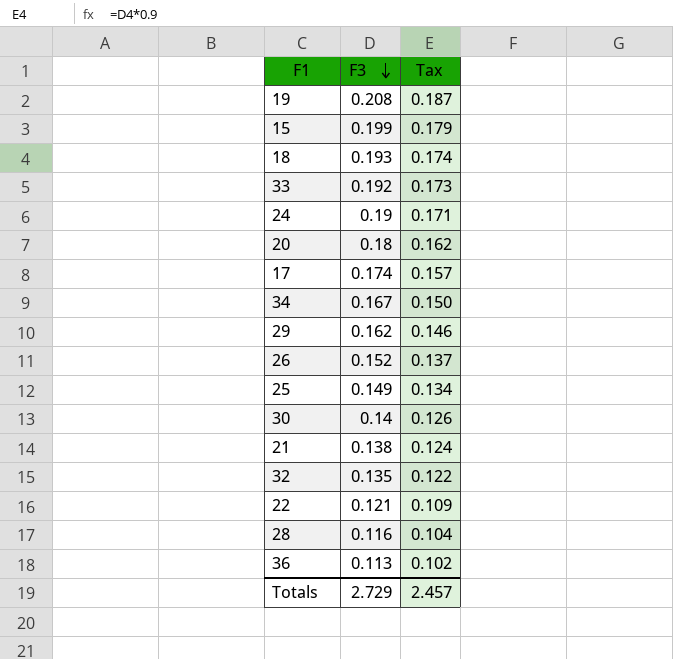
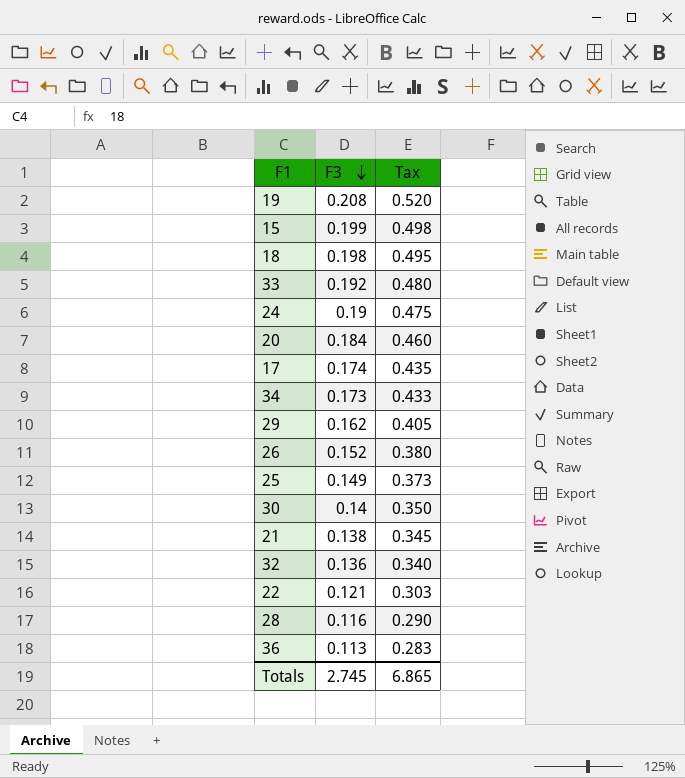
column Tax | formula: [F3] * 0.9 -> [F3] * 2.5
18 | F3: 0.193 -> 0.198
20 | F3: 0.18 -> 0.184
34 | F3: 0.167 -> 0.173
32 | F3: 0.135 -> 0.136
Totals | F3: 2.729 -> 2.745
Totals | Tax: 2.457 -> 6.865

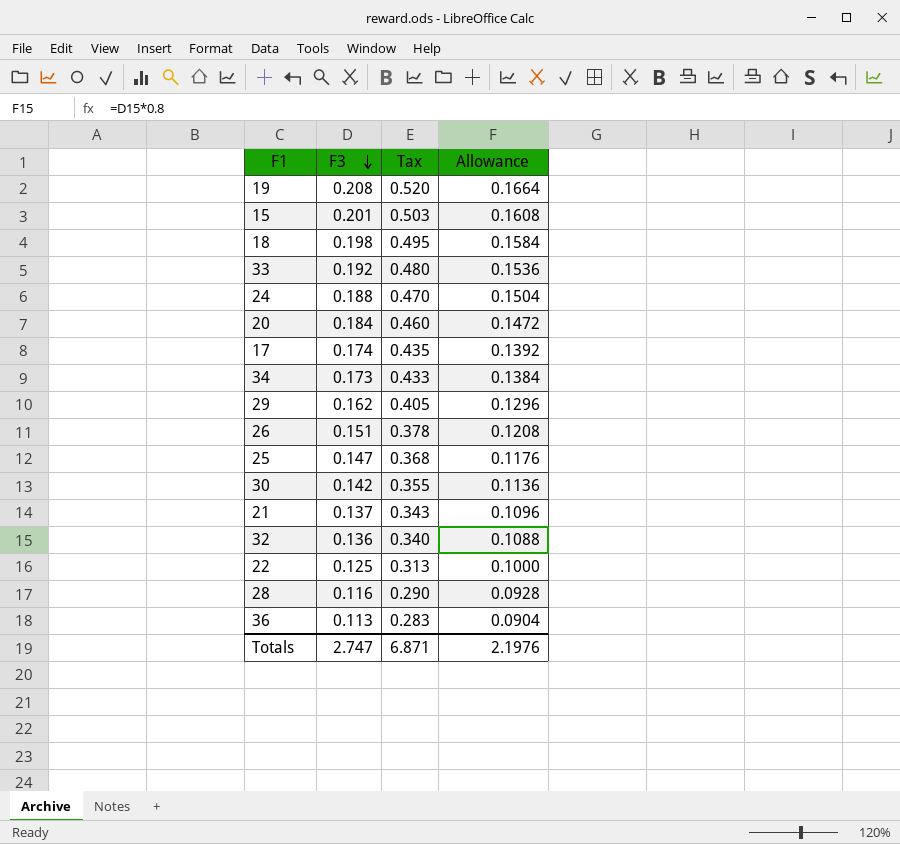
column Allowance | formula: none -> [F3] * 0.8
15 | F3: 0.199 -> 0.201
15 | Tax: 0.498 -> 0.503
24 | F3: 0.19 -> 0.188
24 | Tax: 0.475 -> 0.470
26 | F3: 0.152 -> 0.151
26 | Tax: 0.380 -> 0.378
25 | F3: 0.149 -> 0.147
25 | Tax: 0.373 -> 0.368
30 | F3: 0.14 -> 0.142
30 | Tax: 0.350 -> 0.355
21 | F3: 0.138 -> 0.137
21 | Tax: 0.345 -> 0.343
22 | F3: 0.121 -> 0.125
22 | Tax: 0.303 -> 0.313
Totals | F3: 2.745 -> 2.747
Totals | Tax: 6.865 -> 6.871

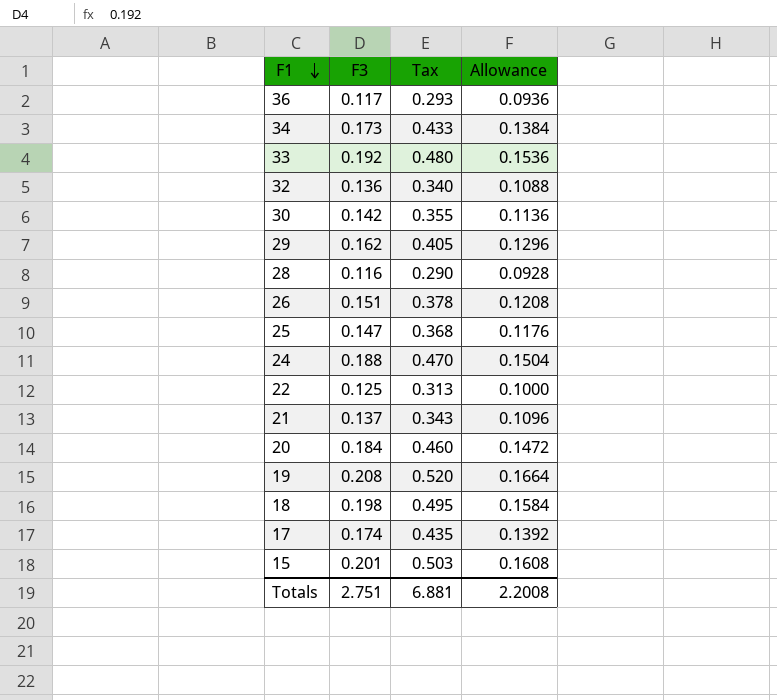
row order: F3 descending -> F1 descending
36 | F3: 0.113 -> 0.117
36 | Tax: 0.283 -> 0.293
36 | Allowance: 0.0904 -> 0.0936
Totals | F3: 2.747 -> 2.751
Totals | Tax: 6.871 -> 6.881
Totals | Allowance: 2.1976 -> 2.2008

